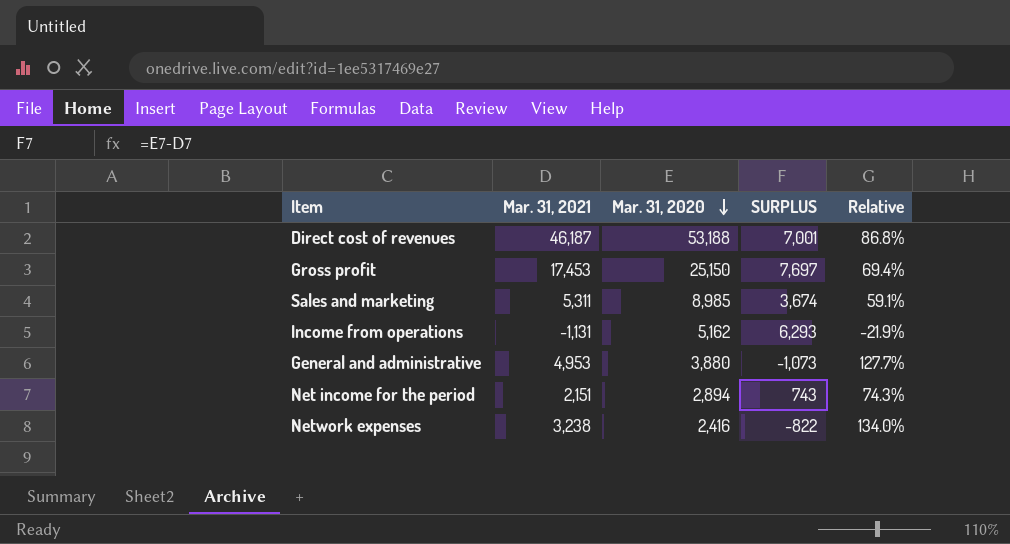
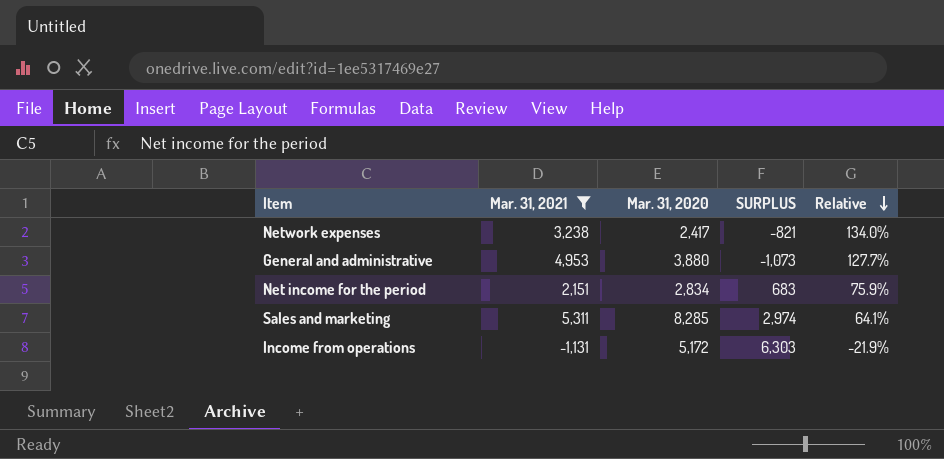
filter: none -> Mar. 31, 2021 <= 5,311
row order: Mar. 31, 2020 descending -> Relative descending
Network expenses | Mar. 31, 2020: 2,416 -> 2,417
Network expenses | SURPLUS: -822 -> -821
Net income for the period | Mar. 31, 2020: 2,894 -> 2,834
Net income for the period | SURPLUS: 743 -> 683
Net income for the period | Relative: 74.3% -> 75.9%
Sales and marketing | Mar. 31, 2020: 8,985 -> 8,285
Sales and marketing | SURPLUS: 3,674 -> 2,974
Sales and marketing | Relative: 59.1% -> 64.1%
Income from operations | Mar. 31, 2020: 5,162 -> 5,172
Income from operations | SURPLUS: 6,293 -> 6,303

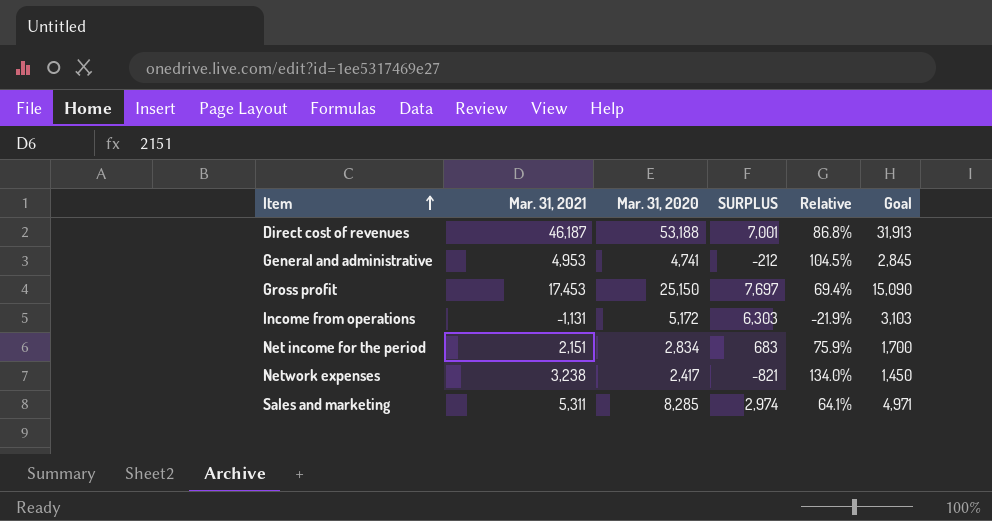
filter: Mar. 31, 2021 <= 5,311 -> none
row order: Relative descending -> Item ascending
column Goal | formula: none -> [Mar. 31, 2020] * 0.6
General and administrative | Mar. 31, 2020: 3,880 -> 4,741
General and administrative | SURPLUS: -1,073 -> -212
General and administrative | Relative: 127.7% -> 104.5%

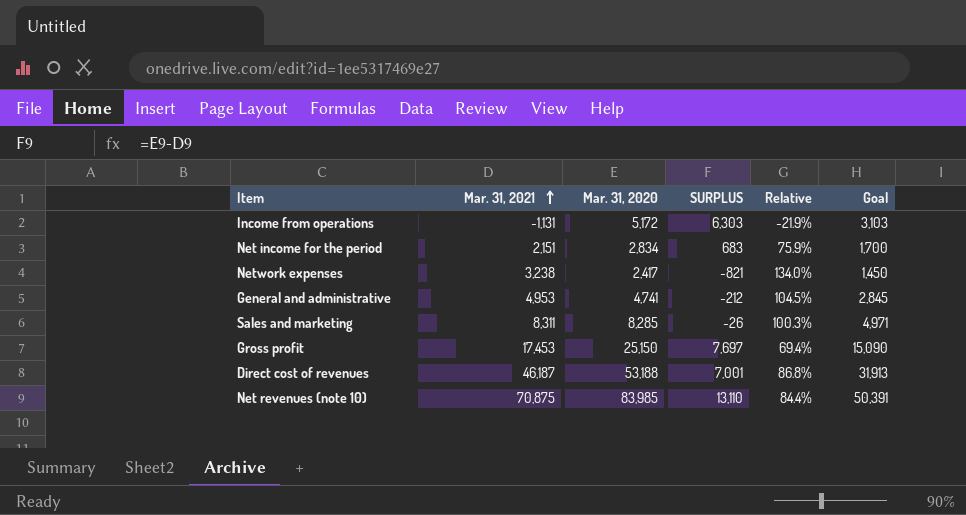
row order: Item ascending -> Mar. 31, 2021 ascending
Sales and marketing | Mar. 31, 2021: 5,311 -> 8,311
Sales and marketing | SURPLUS: 2,974 -> -26
Sales and marketing | Relative: 64.1% -> 100.3%
row Net revenues (note 10): none -> 70,875 | 83,985 | 13,110 | 84.4% | 50,391

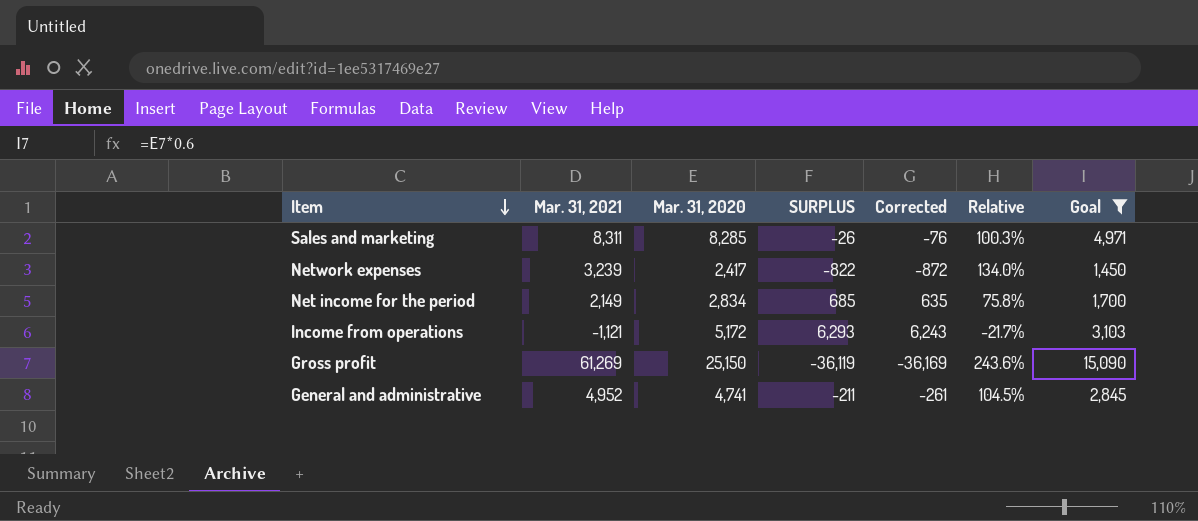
filter: none -> Goal <= 15,090
row order: Mar. 31, 2021 ascending -> Item descending
column Corrected | formula: none -> [SURPLUS] - 50
Network expenses | Mar. 31, 2021: 3,238 -> 3,239
Network expenses | SURPLUS: -821 -> -822
Net income for the period | Mar. 31, 2021: 2,151 -> 2,149
Net income for the period | SURPLUS: 683 -> 685
Net income for the period | Relative: 75.9% -> 75.8%
Income from operations | Mar. 31, 2021: -1,131 -> -1,121
Income from operations | SURPLUS: 6,303 -> 6,293
Income from operations | Relative: -21.9% -> -21.7%
Gross profit | Mar. 31, 2021: 17,453 -> 61,269
Gross profit | SURPLUS: 7,697 -> -36,119
Gross profit | Relative: 69.4% -> 243.6%
General and administrative | Mar. 31, 2021: 4,953 -> 4,952
General and administrative | SURPLUS: -212 -> -211

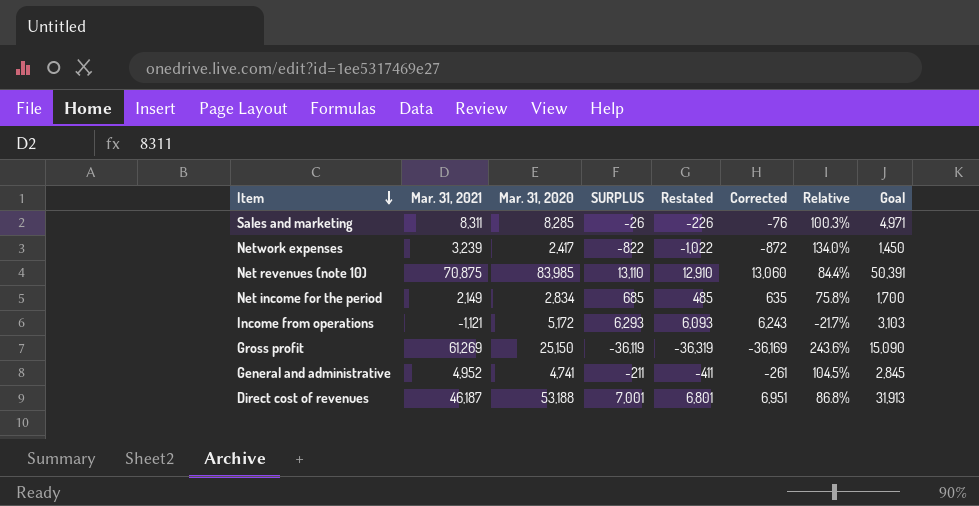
filter: Goal <= 15,090 -> none
column Restated | formula: none -> [SURPLUS] - 200

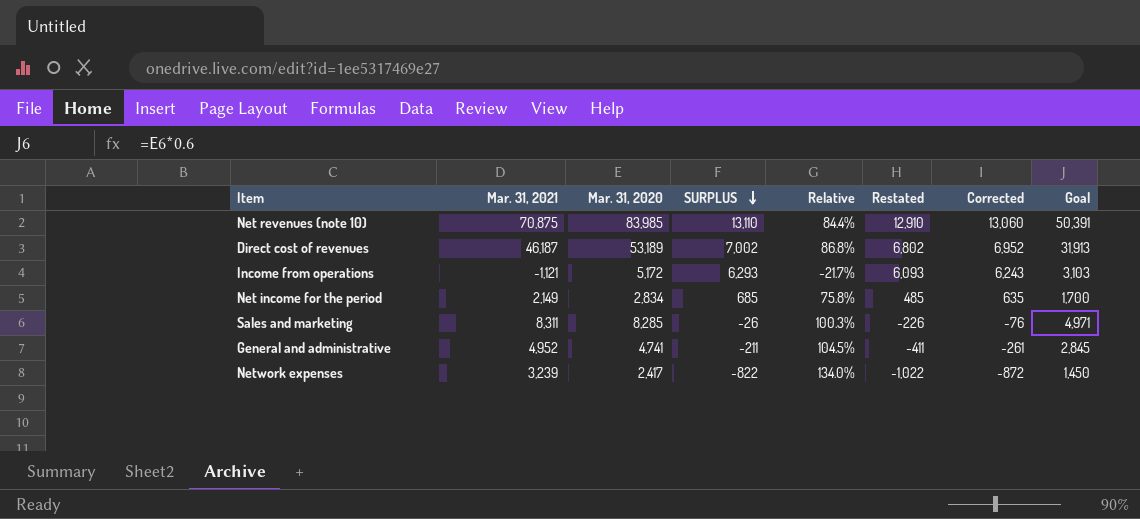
row order: Item descending -> SURPLUS descending
column Relative | position: 7 -> 5
row Gross profit: 61,269 | 25,150 | -36,119 | -36,319 | -36,169 | 243.6% | 15,090 -> none
Direct cost of revenues | Mar. 31, 2020: 53,188 -> 53,189
Direct cost of revenues | SURPLUS: 7,001 -> 7,002
Direct cost of revenues | Restated: 6,801 -> 6,802
Direct cost of revenues | Corrected: 6,951 -> 6,952

